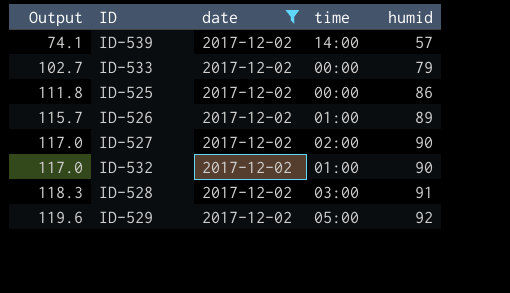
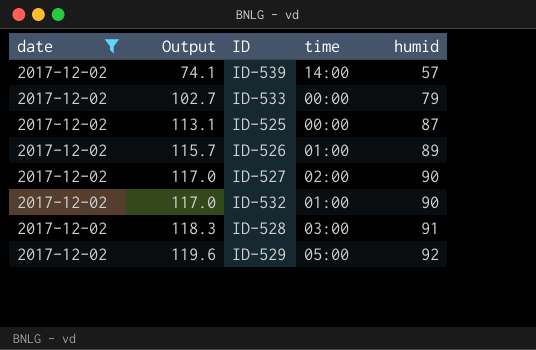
column date | position: 3 -> 1
ID-525 | Output: 111.8 -> 113.1
ID-525 | humid: 86 -> 87

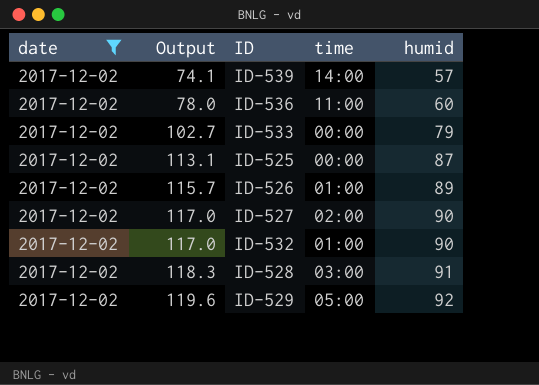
row ID-536: none -> 2017-12-02 | 78.0 | 11:00 | 60

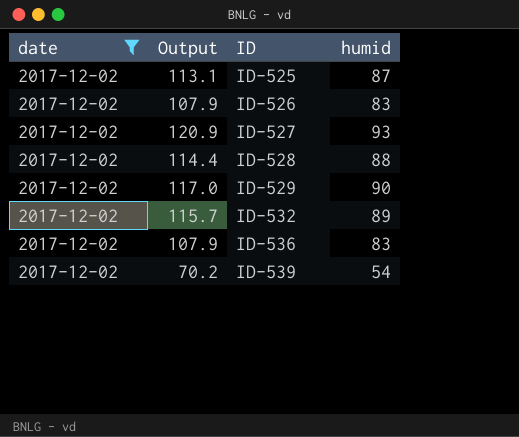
row order: Output ascending -> ID ascending
column time | position: 4 -> none
row ID-533: 2017-12-02 | 102.7 | 00:00 | 79 -> none
ID-526 | Output: 115.7 -> 107.9
ID-526 | humid: 89 -> 83
ID-527 | Output: 117.0 -> 120.9
ID-527 | humid: 90 -> 93
ID-528 | Output: 118.3 -> 114.4
ID-528 | humid: 91 -> 88
ID-529 | Output: 119.6 -> 117.0
ID-529 | humid: 92 -> 90
ID-532 | Output: 117.0 -> 115.7
ID-532 | humid: 90 -> 89
ID-536 | Output: 78.0 -> 107.9
ID-536 | humid: 60 -> 83
ID-539 | Output: 74.1 -> 70.2
ID-539 | humid: 57 -> 54

